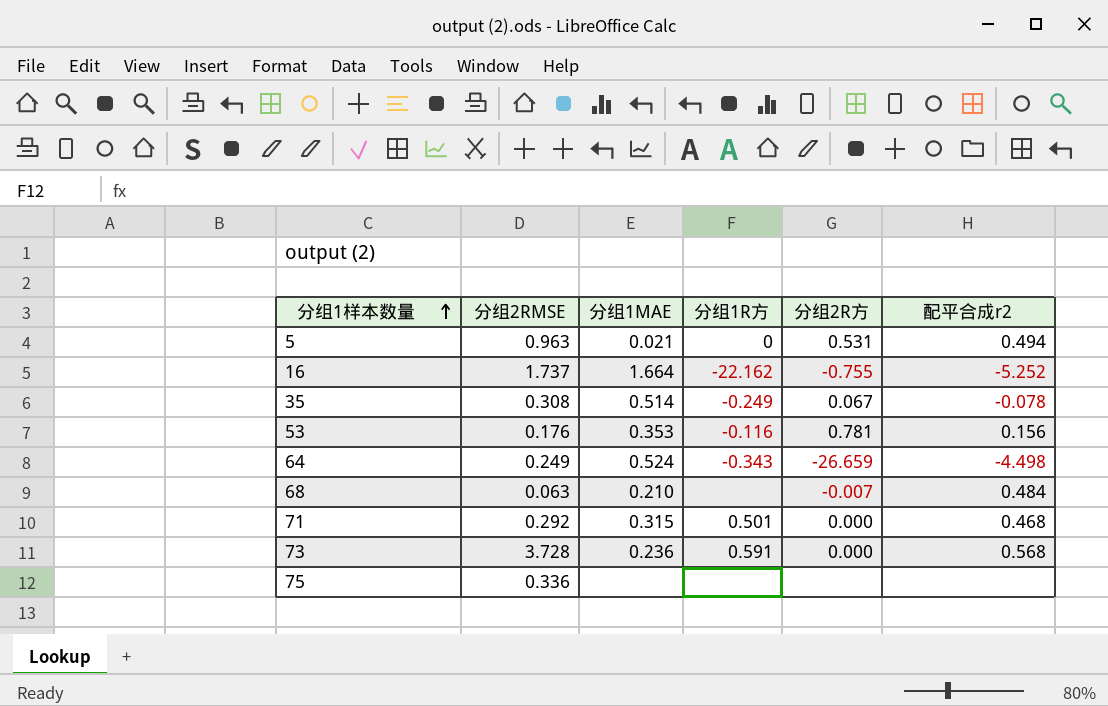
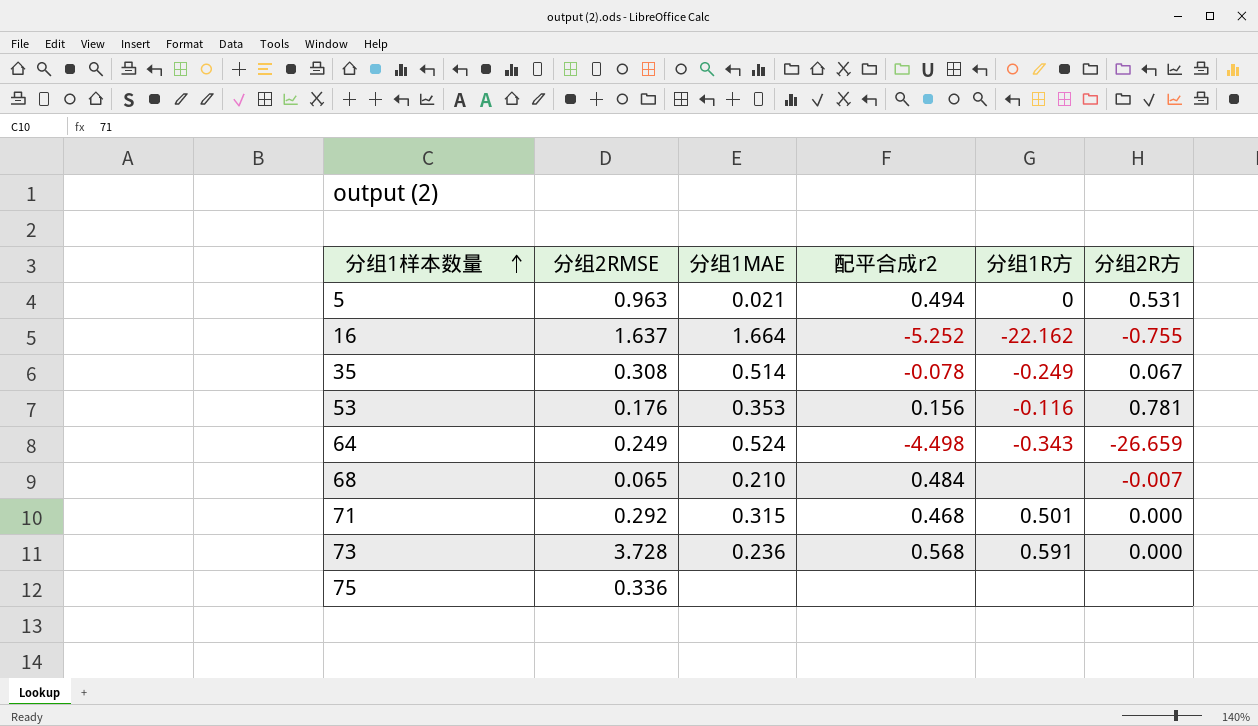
column 配平合成r2 | position: 6 -> 4
16 | 分组2RMSE: 1.737 -> 1.637
68 | 分组2RMSE: 0.063 -> 0.065

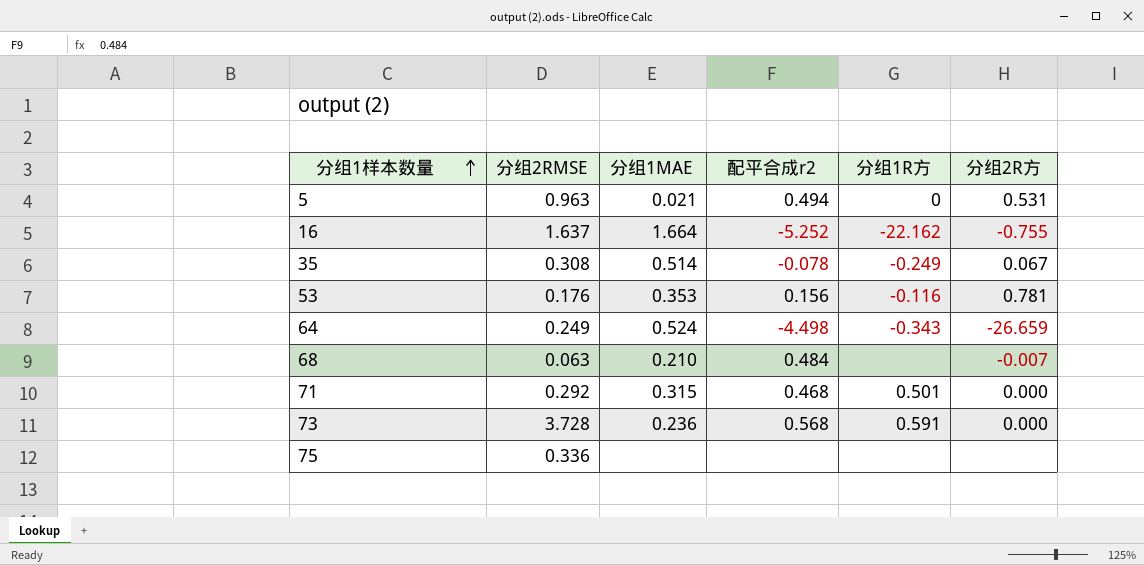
68 | 分组2RMSE: 0.065 -> 0.063

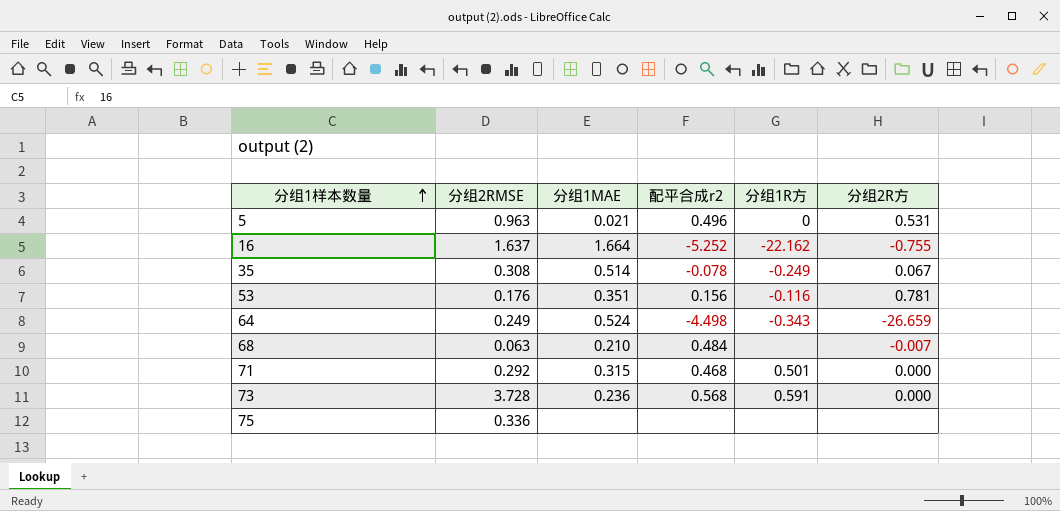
5 | 配平合成r2: 0.494 -> 0.496
53 | 分组1MAE: 0.353 -> 0.351

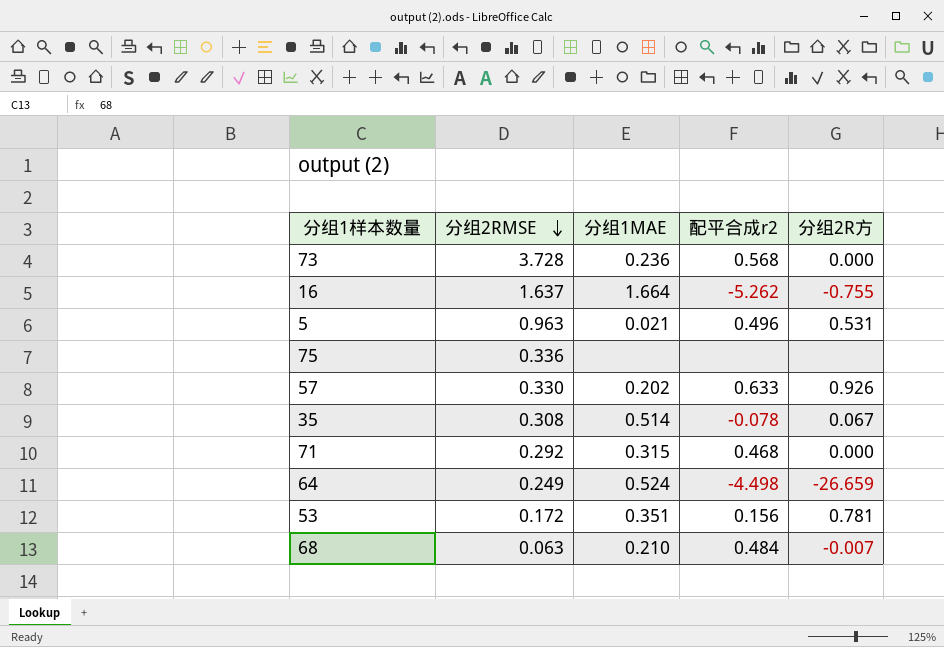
row order: 分组1样本数量 ascending -> 分组2RMSE descending
column 分组1R方 | position: 5 -> none
16 | 配平合成r2: -5.252 -> -5.262
row 57: none -> 0.330 | 0.202 | 0.633 | 0.926
53 | 分组2RMSE: 0.176 -> 0.172

